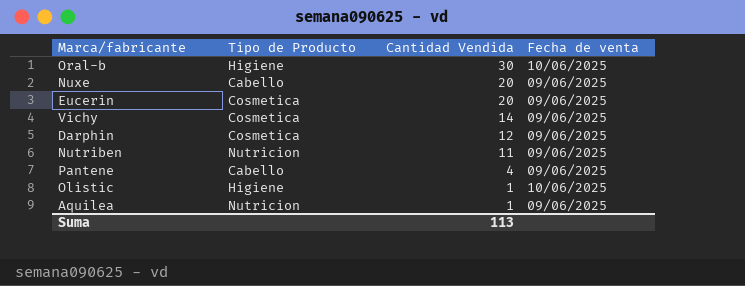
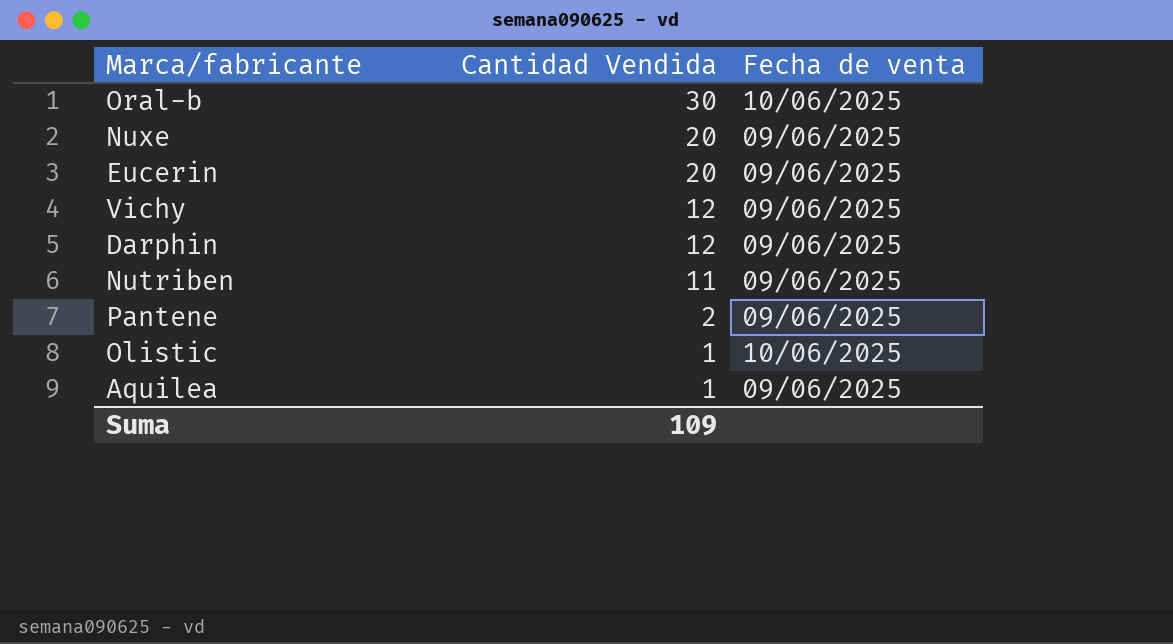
column Tipo de Producto | position: 2 -> none
Vichy | Cantidad Vendida: 14 -> 12
Pantene | Cantidad Vendida: 4 -> 2
Suma | Cantidad Vendida: 113 -> 109

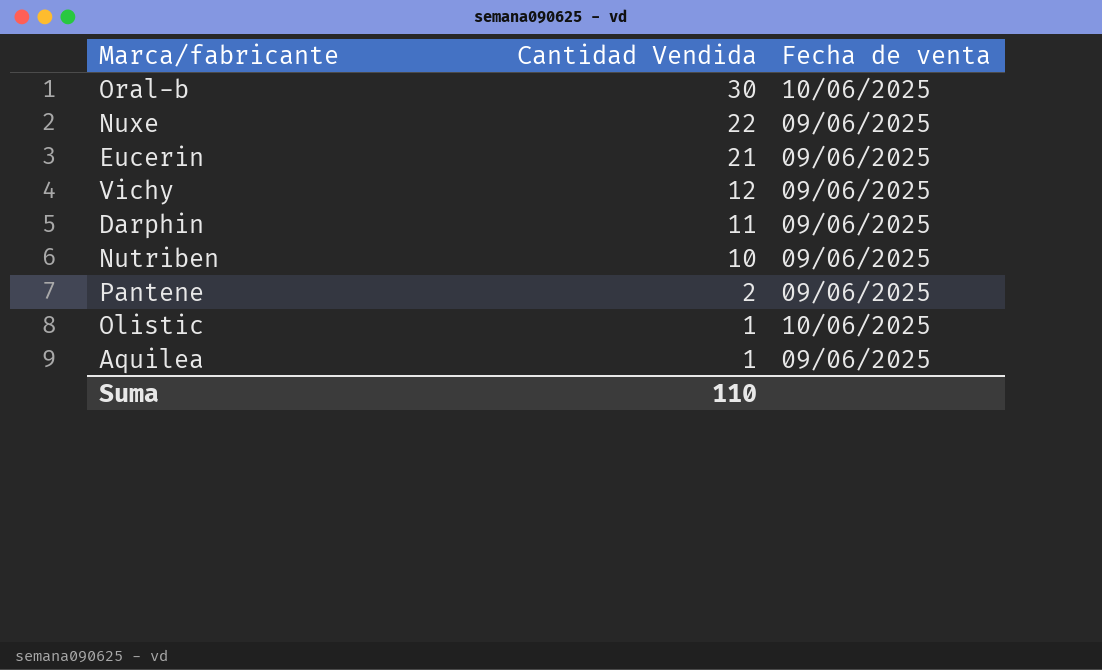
Nuxe | Cantidad Vendida: 20 -> 22
Eucerin | Cantidad Vendida: 20 -> 21
Darphin | Cantidad Vendida: 12 -> 11
Nutriben | Cantidad Vendida: 11 -> 10
Suma | Cantidad Vendida: 109 -> 110

